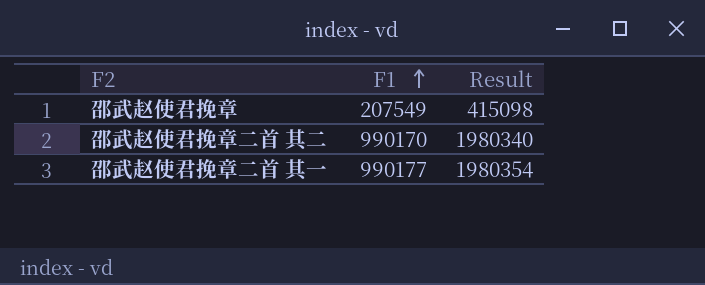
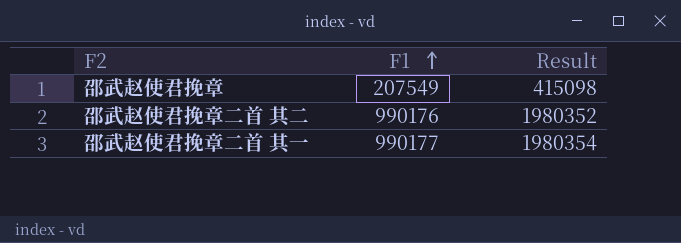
邵武赵使君挽章二首 其二 | F1: 990170 -> 990176
邵武赵使君挽章二首 其二 | Result: 1980340 -> 1980352

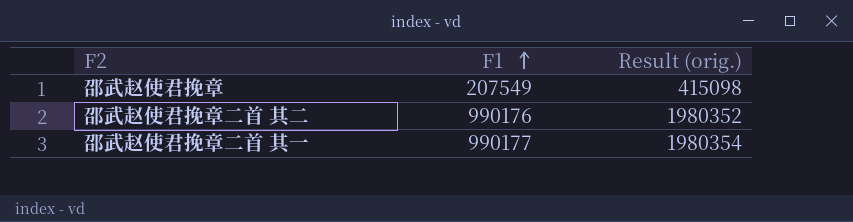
column name: Result -> Result (orig.)

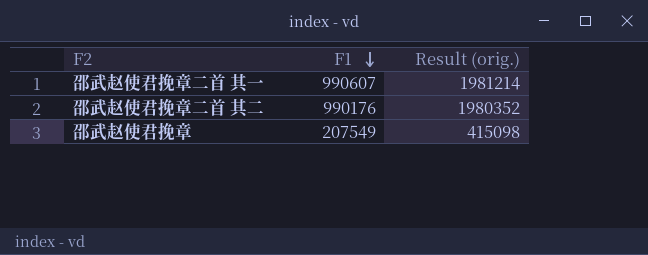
row order: F1 ascending -> F1 descending
邵武赵使君挽章二首 其一 | F1: 990177 -> 990607
邵武赵使君挽章二首 其一 | Result (orig.): 1980354 -> 1981214

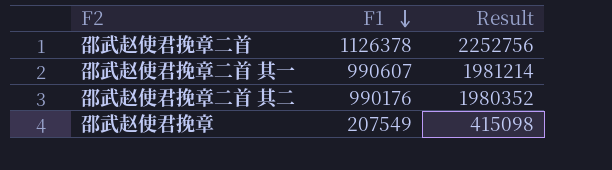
column name: Result (orig.) -> Result
row 邵武赵使君挽章二首: none -> 1126378 | 2252756

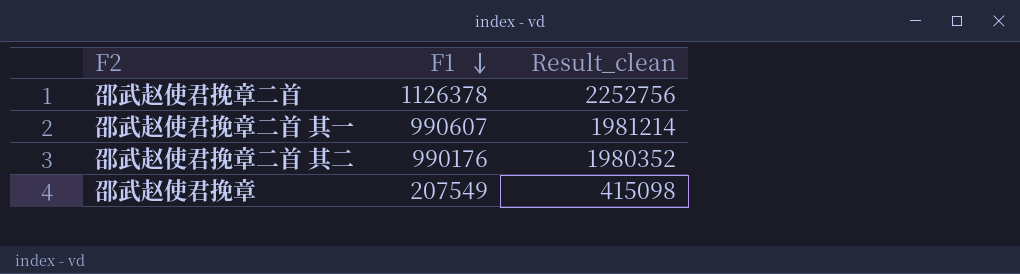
column name: Result -> Result_clean

